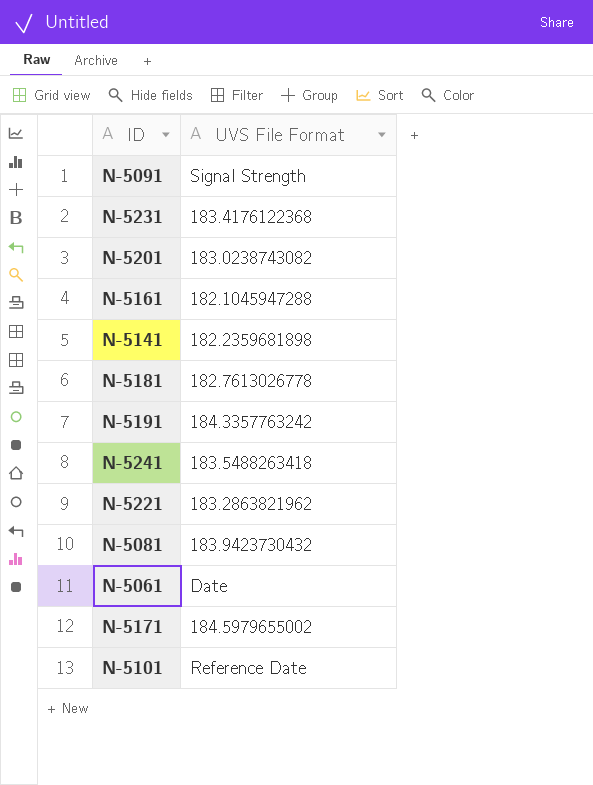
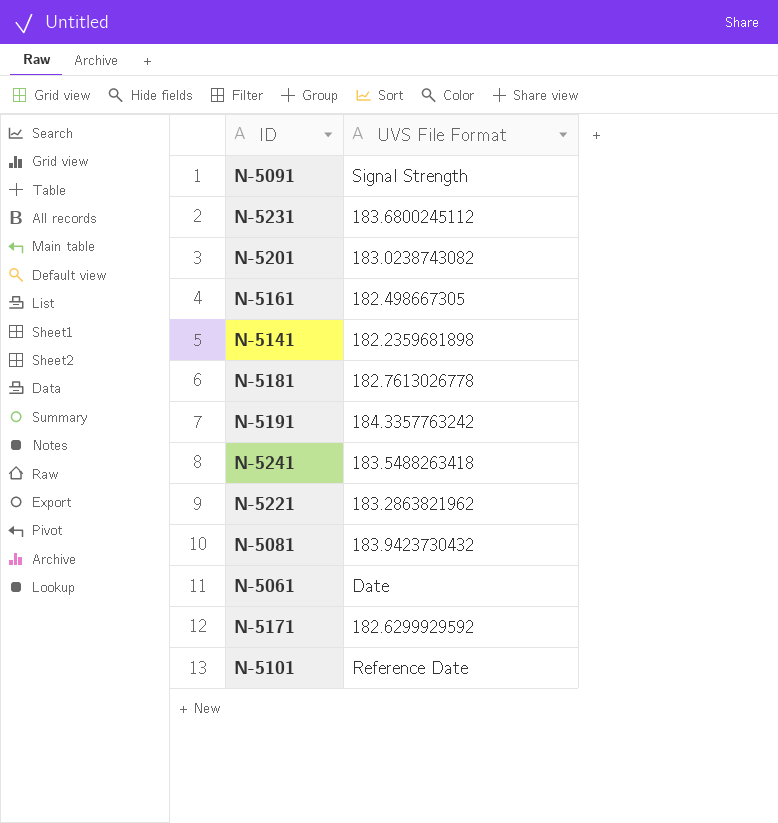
N-5231 | UVS File Format: 183.4176122368 -> 183.6800245112
N-5161 | UVS File Format: 182.1045947288 -> 182.498667305
N-5171 | UVS File Format: 184.5979655002 -> 182.6299929592

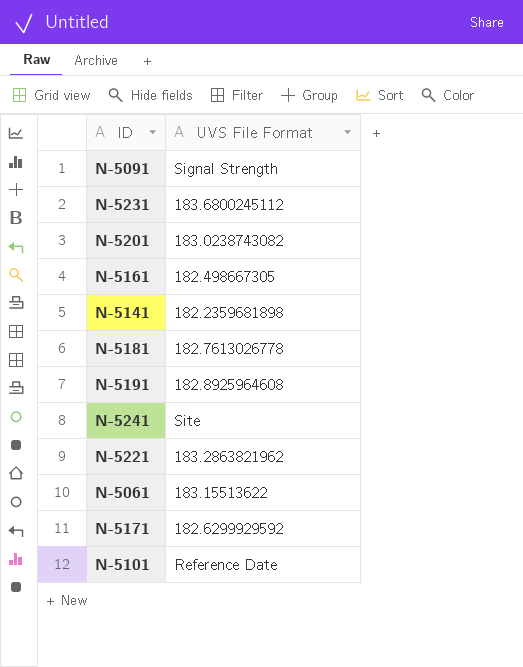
row N-5081: 183.9423730432 -> none
N-5191 | UVS File Format: 184.3357763242 -> 182.8925964608
N-5241 | UVS File Format: 183.5488263418 -> Site
N-5061 | UVS File Format: Date -> 183.15513622

